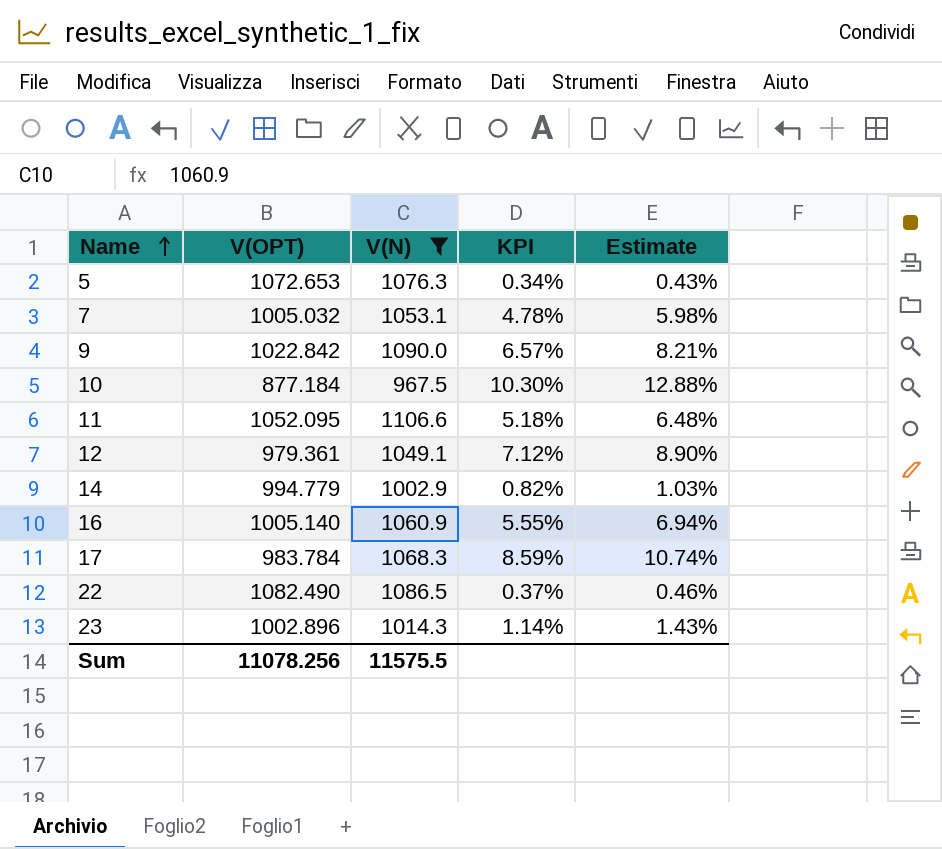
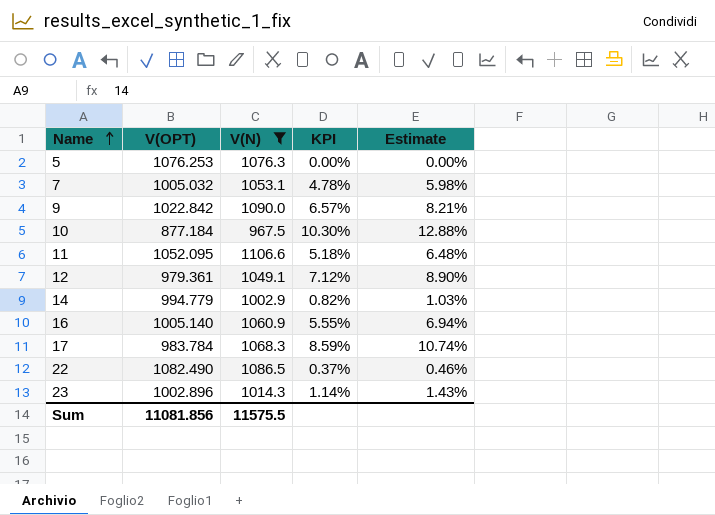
5 | V(OPT): 1072.653 -> 1076.253
5 | KPI: 0.34% -> 0.00%
5 | Estimate: 0.43% -> 0.00%
Sum | V(OPT): 11078.256 -> 11081.856

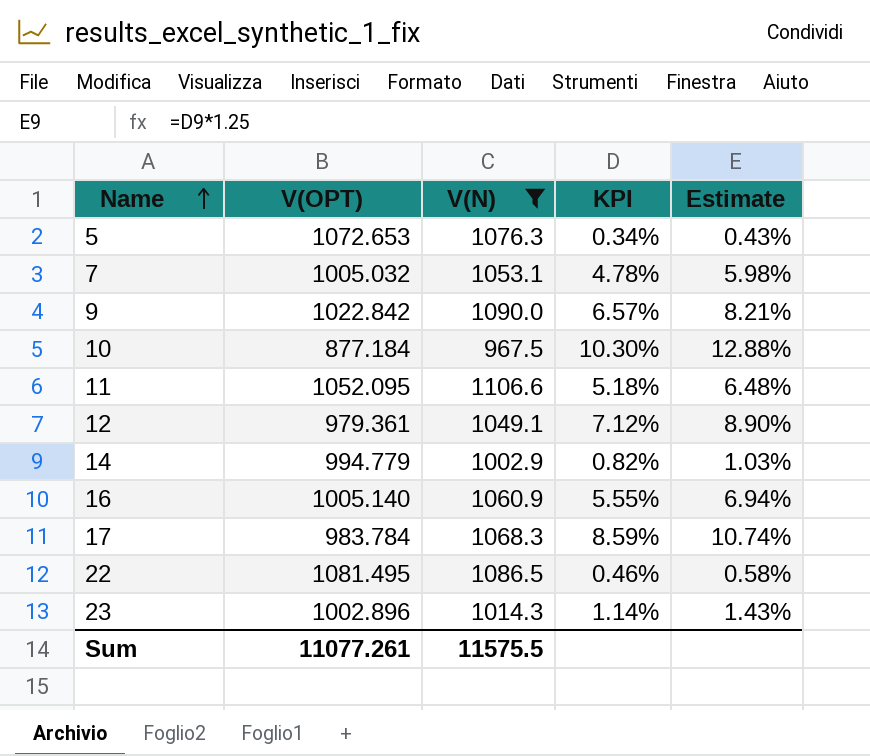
5 | V(OPT): 1076.253 -> 1072.653
5 | KPI: 0.00% -> 0.34%
5 | Estimate: 0.00% -> 0.43%
22 | V(OPT): 1082.490 -> 1081.495
22 | KPI: 0.37% -> 0.46%
22 | Estimate: 0.46% -> 0.58%
Sum | V(OPT): 11081.856 -> 11077.261

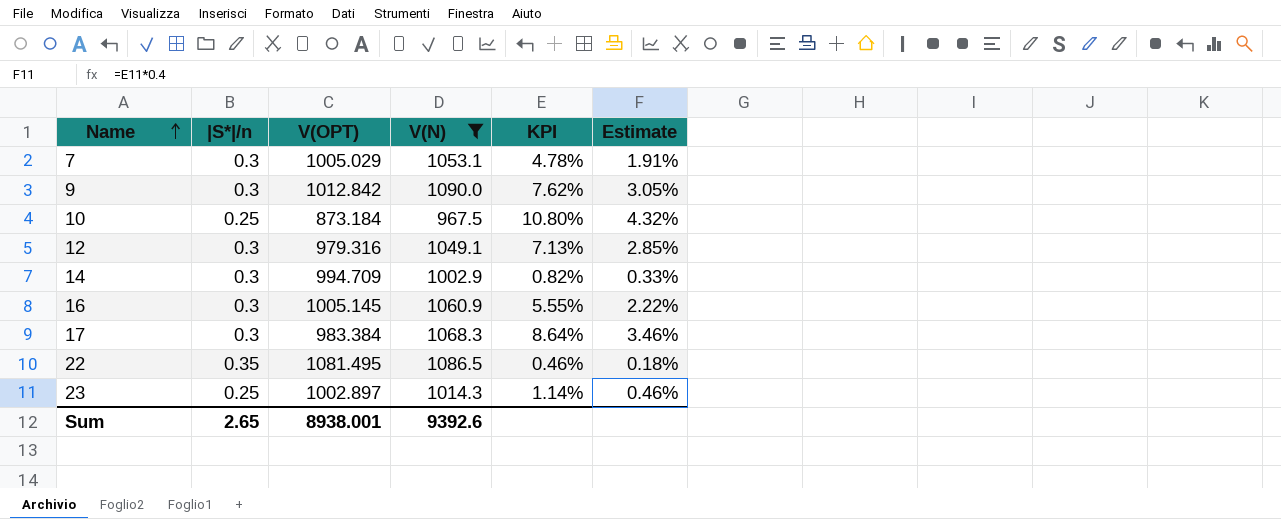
column |S*|/n | position: none -> 2
column Estimate | formula: [KPI] * 1.25 -> [KPI] * 0.4
row 5: 1072.653 | 1076.3 | 0.34% | 0.43% -> none
row 11: 1052.095 | 1106.6 | 5.18% | 6.48% -> none
7 | V(OPT): 1005.032 -> 1005.029
9 | V(OPT): 1022.842 -> 1012.842
9 | KPI: 6.57% -> 7.62%
10 | V(OPT): 877.184 -> 873.184
10 | KPI: 10.30% -> 10.80%
12 | V(OPT): 979.361 -> 979.316
12 | KPI: 7.12% -> 7.13%
14 | V(OPT): 994.779 -> 994.709
16 | V(OPT): 1005.140 -> 1005.145
17 | V(OPT): 983.784 -> 983.384
17 | KPI: 8.59% -> 8.64%
23 | V(OPT): 1002.896 -> 1002.897
Sum | V(OPT): 11077.261 -> 8938.001
Sum | V(N): 11575.5 -> 9392.6

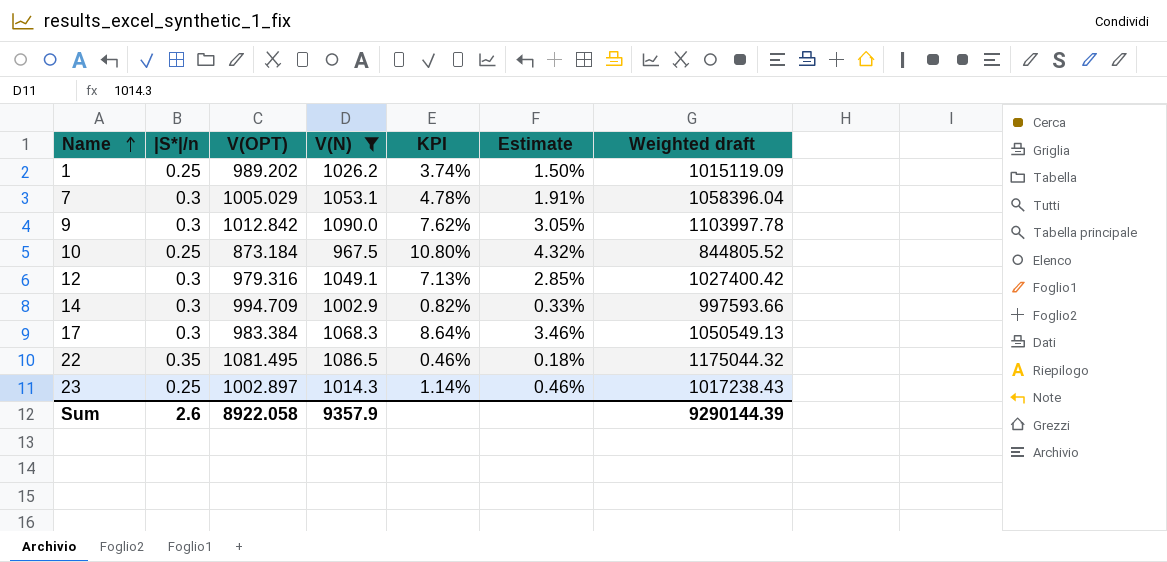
column Weighted draft | formula: none -> [V(OPT)] * [V(N)]
row 16: 0.3 | 1005.145 | 1060.9 | 5.55% | 2.22% -> none
row 1: none -> 0.25 | 989.202 | 1026.2 | 3.74% | 1.50% | 1015119.09
Sum | |S*|/n: 2.65 -> 2.6
Sum | V(OPT): 8938.001 -> 8922.058
Sum | V(N): 9392.6 -> 9357.9

